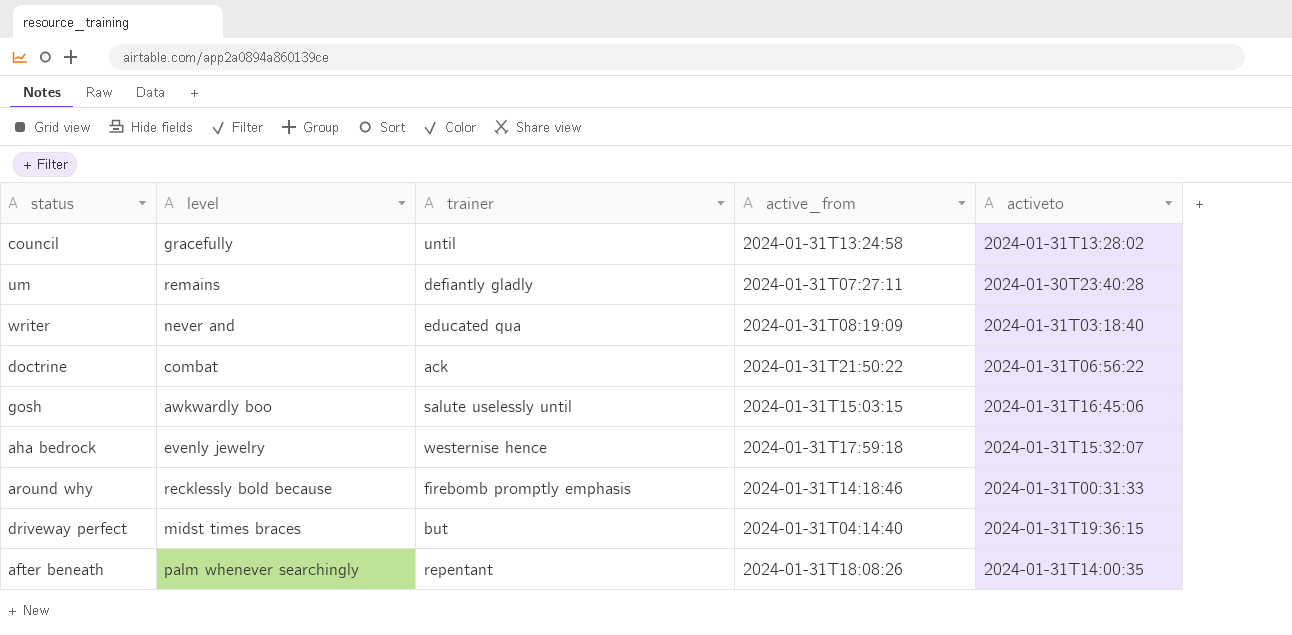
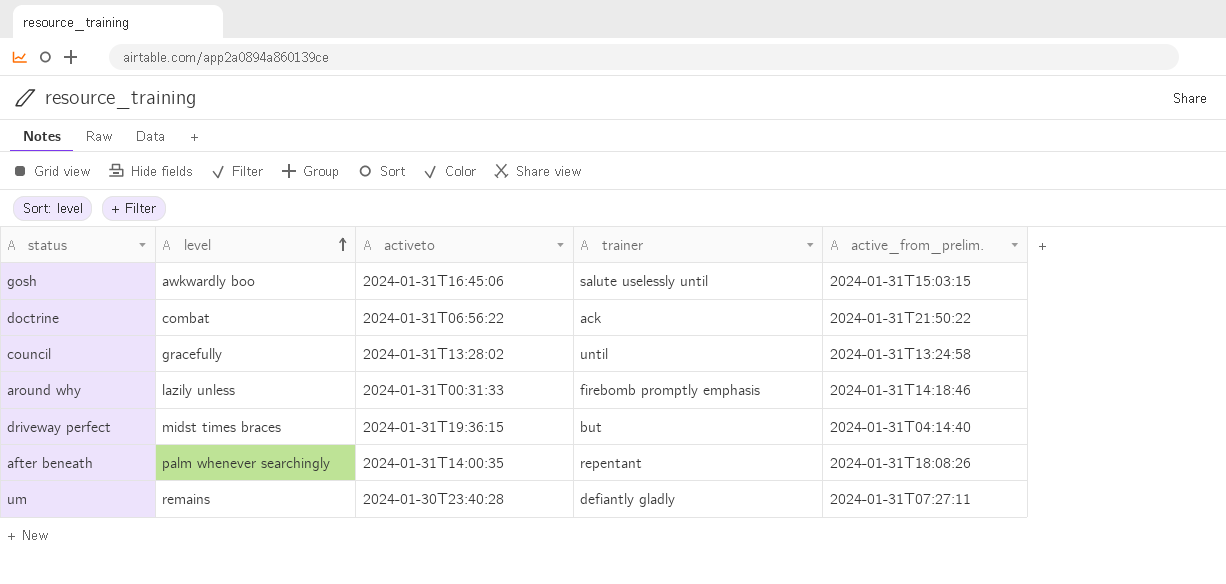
row order: none -> level ascending
column activeto | position: 5 -> 3
column name: active_from -> active_from_prelim.
row writer: never and | educated qua | 2024-01-31T08:19:09 | 2024-01-31T03:18:40 -> none
row aha bedrock: evenly jewelry | westernise hence | 2024-01-31T17:59:18 | 2024-01-31T15:32:07 -> none
around why | level: recklessly bold because -> lazily unless

